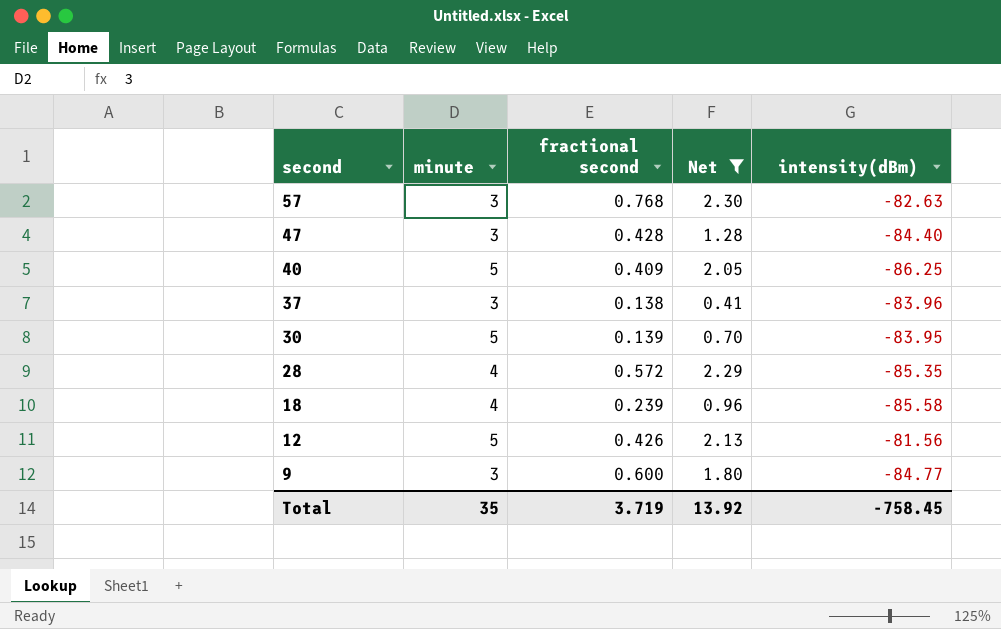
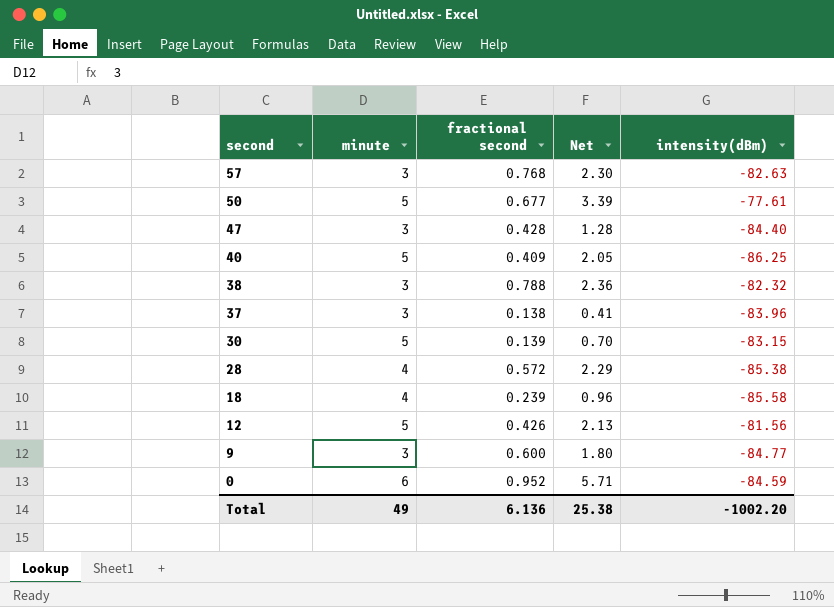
filter: Net <= 2.30 -> none
30 | intensity(dBm): -83.95 -> -83.15
28 | intensity(dBm): -85.35 -> -85.38
Total | minute: 35 -> 49
Total | fractional second: 3.719 -> 6.136
Total | Net: 13.92 -> 25.38
Total | intensity(dBm): -758.45 -> -1002.20

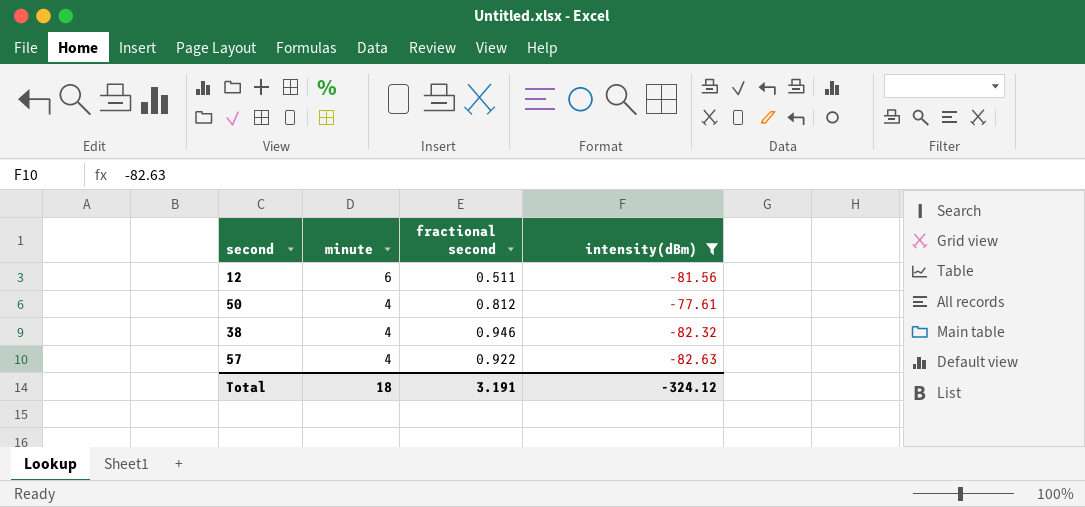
filter: none -> intensity(dBm) >= -82.63
row order: second descending -> minute descending
column Net | formula: [minute] * [fractional second] -> none
12 | minute: 5 -> 6
12 | fractional second: 0.426 -> 0.511
50 | minute: 5 -> 4
50 | fractional second: 0.677 -> 0.812
38 | minute: 3 -> 4
38 | fractional second: 0.788 -> 0.946
57 | minute: 3 -> 4
57 | fractional second: 0.768 -> 0.922
Total | minute: 49 -> 18
Total | fractional second: 6.136 -> 3.191
Total | intensity(dBm): -1002.20 -> -324.12

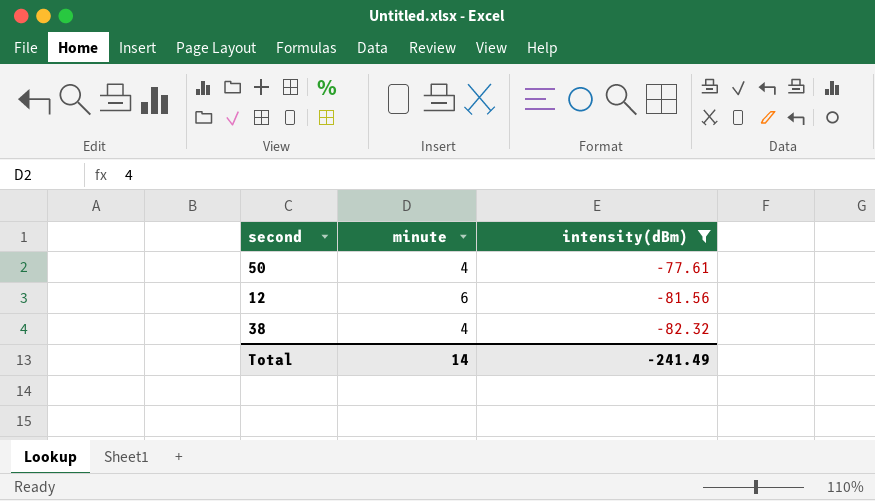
row order: minute descending -> intensity(dBm) descending
column fractional second | position: 3 -> none
row 57: 4 | 0.922 | -82.63 -> none
Total | minute: 18 -> 14
Total | intensity(dBm): -324.12 -> -241.49

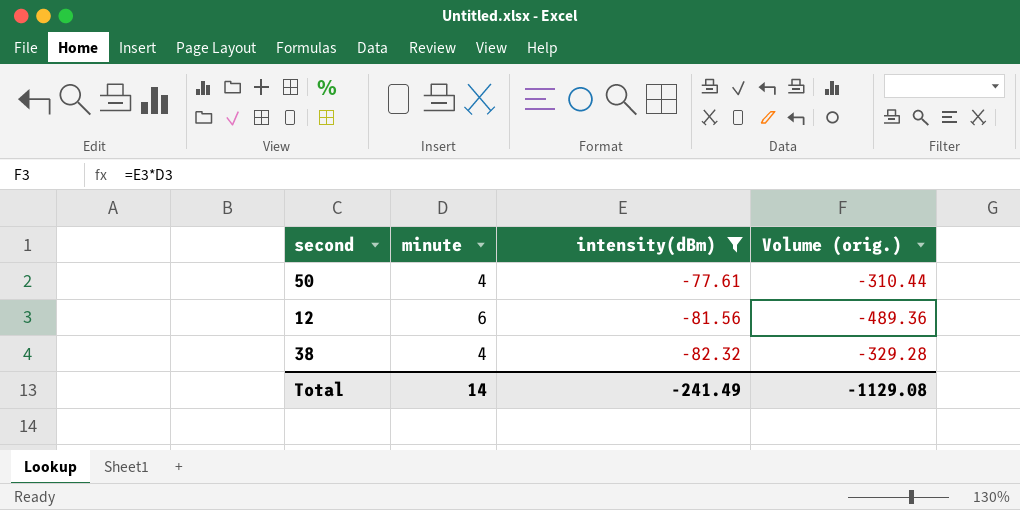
column Volume (orig.) | formula: none -> [minute] * [intensity(dBm)]

